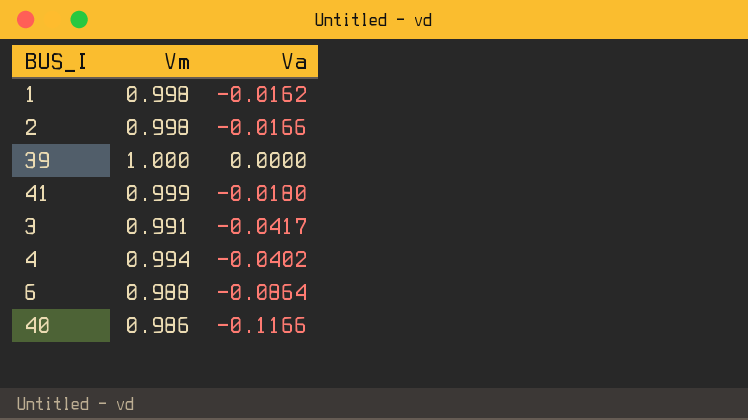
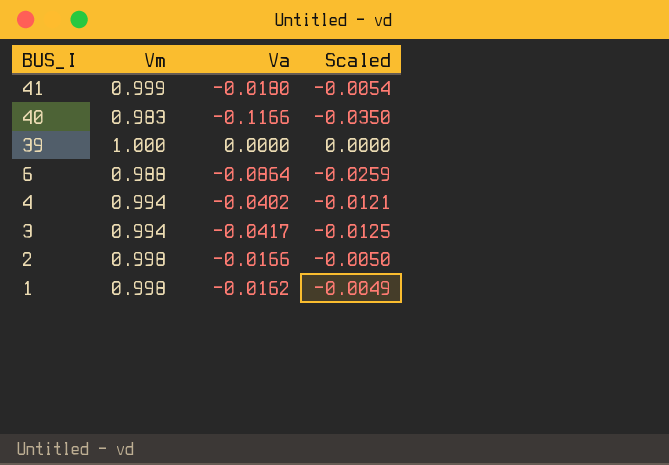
row order: none -> BUS_I descending
column Scaled | formula: none -> [Va] * 0.3
40 | Vm: 0.986 -> 0.983
3 | Vm: 0.991 -> 0.994

